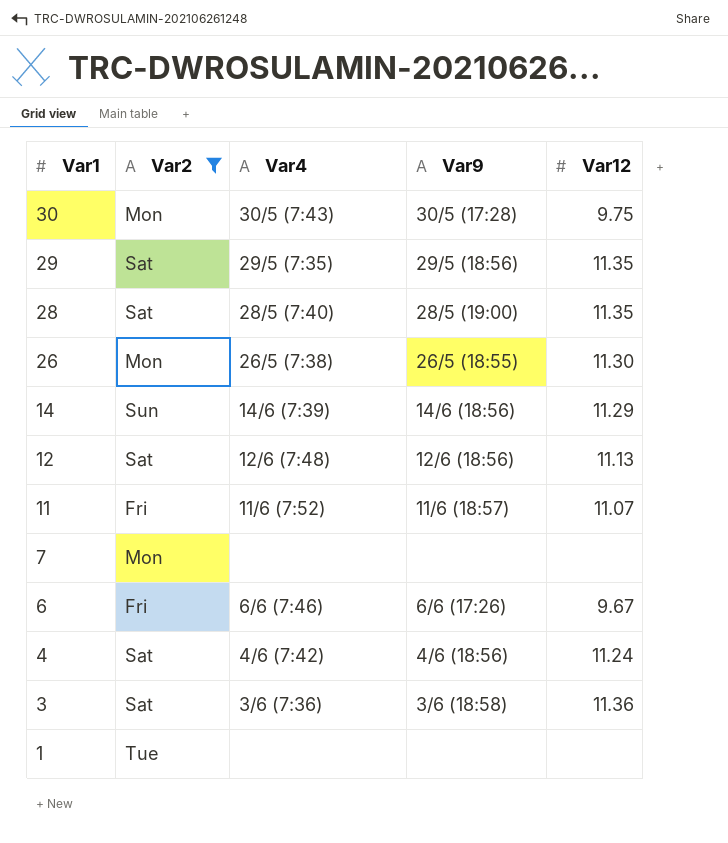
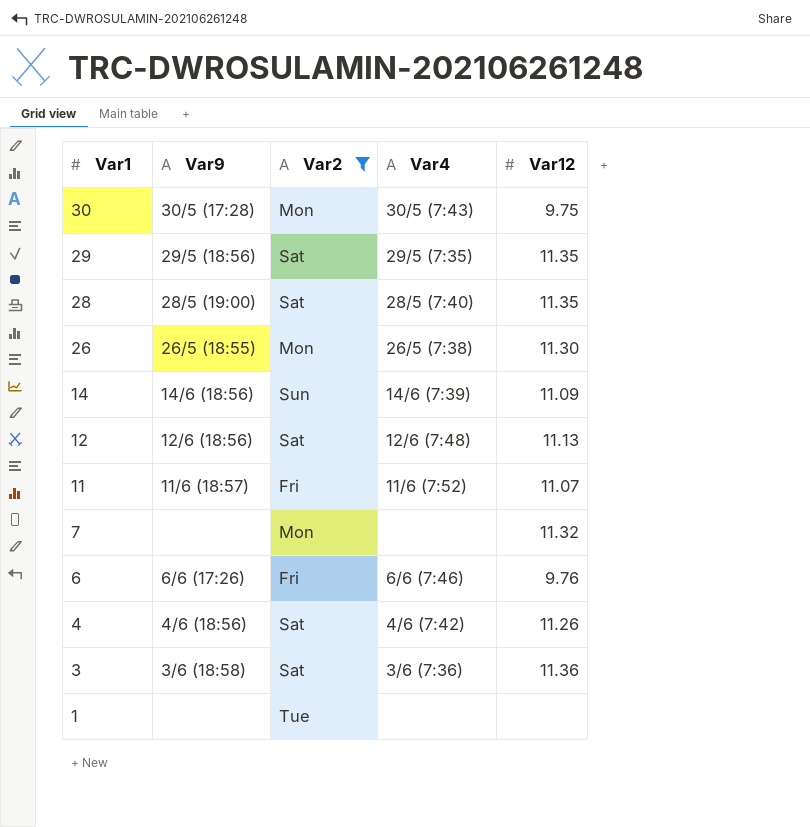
column Var9 | position: 4 -> 2
14 | Var12: 11.29 -> 11.09
7 | Var12: none -> 11.32
6 | Var12: 9.67 -> 9.76
4 | Var12: 11.24 -> 11.26

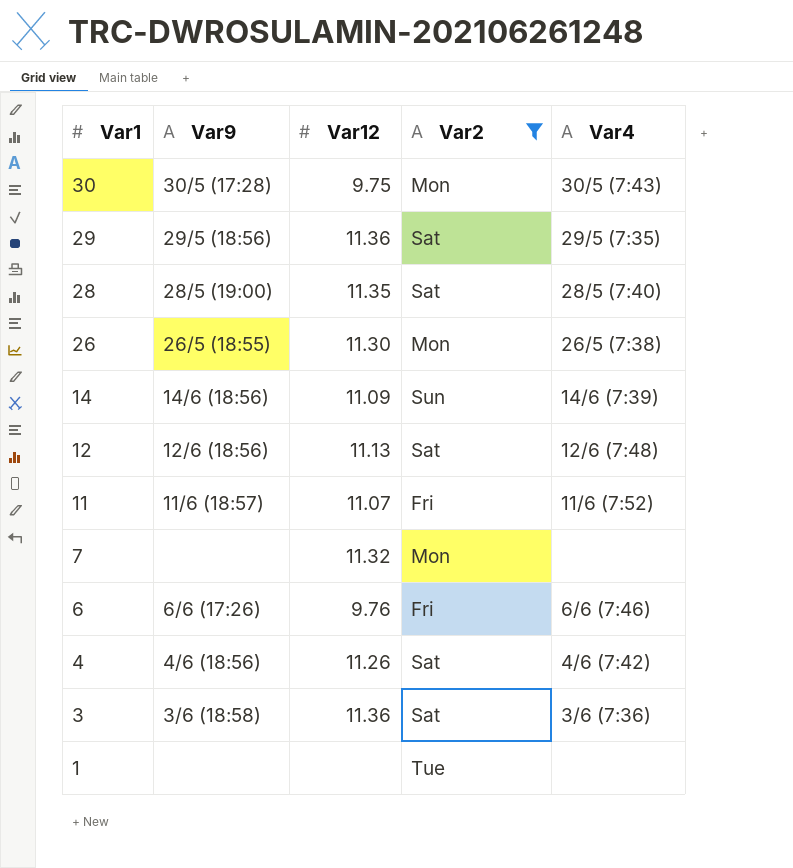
column Var12 | position: 5 -> 3
29 | Var12: 11.35 -> 11.36

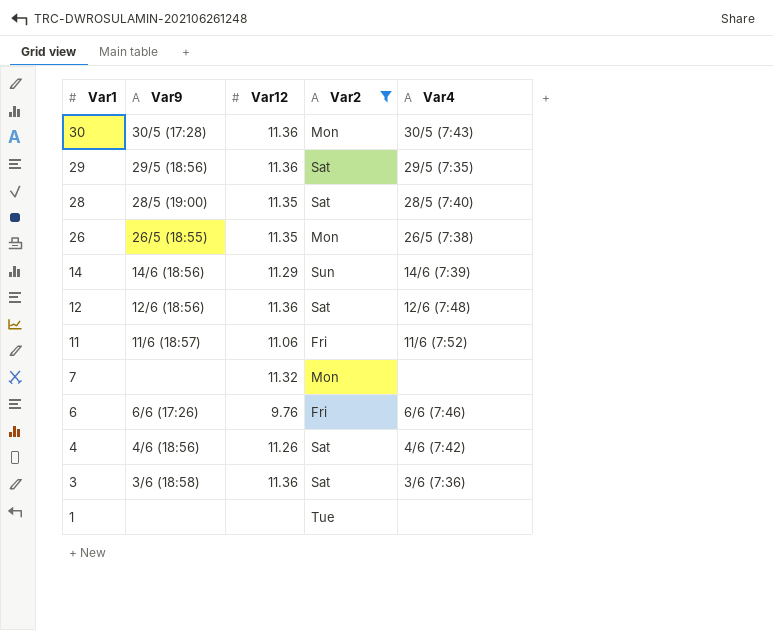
30 | Var12: 9.75 -> 11.36
26 | Var12: 11.30 -> 11.35
14 | Var12: 11.09 -> 11.29
12 | Var12: 11.13 -> 11.36
11 | Var12: 11.07 -> 11.06

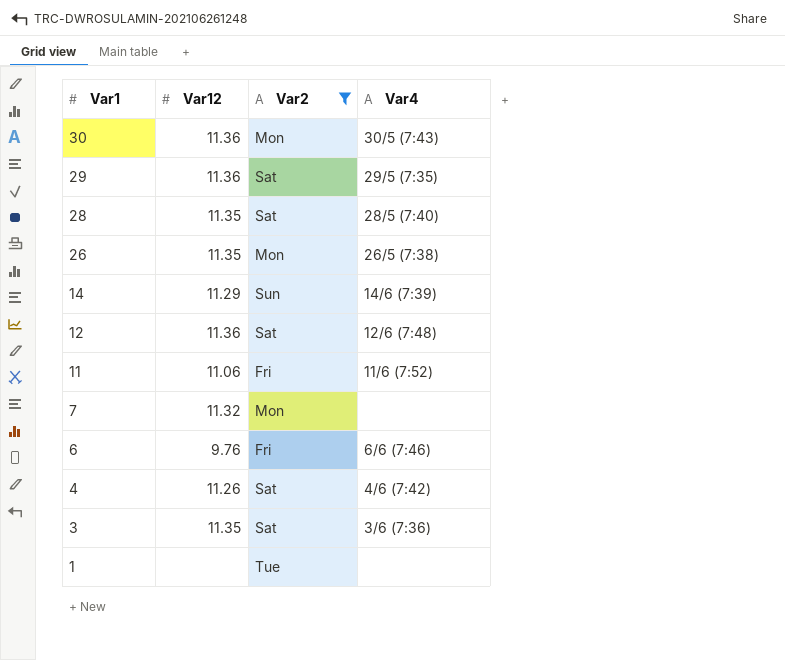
column Var9 | position: 2 -> none
3 | Var12: 11.36 -> 11.35

